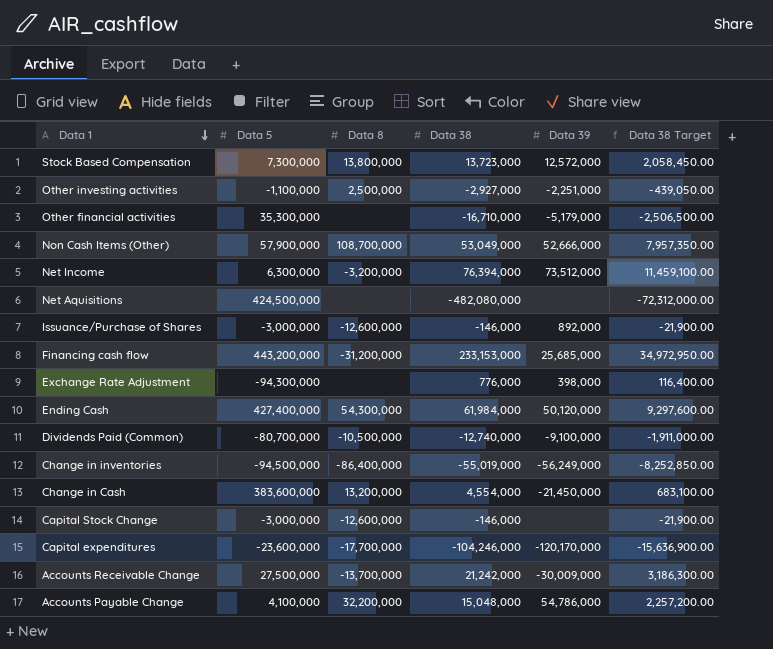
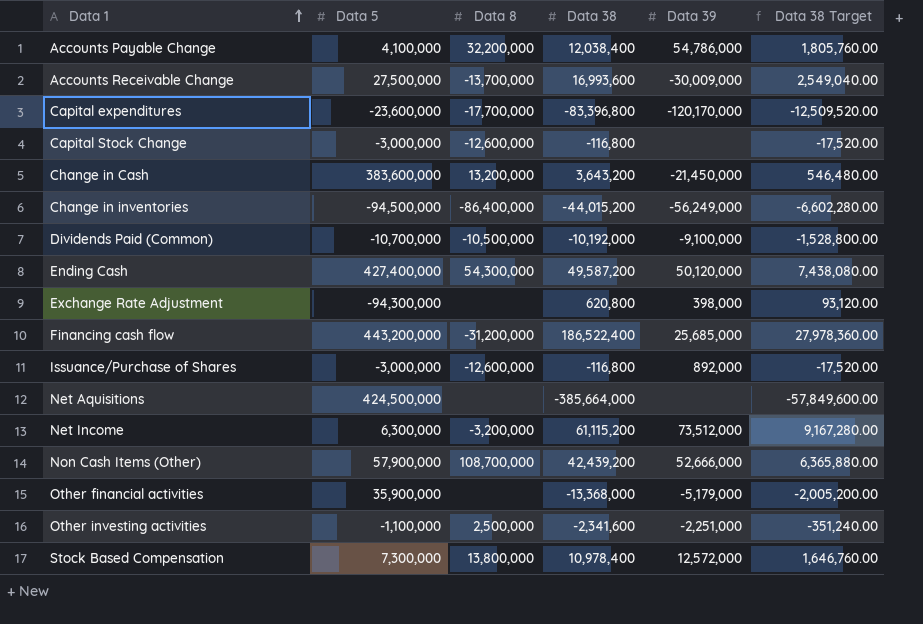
row order: Data 1 descending -> Data 1 ascending
Accounts Payable Change | Data 38: 15,048,000 -> 12,038,400
Accounts Payable Change | Data 38 Target: 2,257,200.00 -> 1,805,760.00
Accounts Receivable Change | Data 38: 21,242,000 -> 16,993,600
Accounts Receivable Change | Data 38 Target: 3,186,300.00 -> 2,549,040.00
Capital expenditures | Data 38: -104,246,000 -> -83,396,800
Capital expenditures | Data 38 Target: -15,636,900.00 -> -12,509,520.00
Capital Stock Change | Data 38: -146,000 -> -116,800
Capital Stock Change | Data 38 Target: -21,900.00 -> -17,520.00
Change in Cash | Data 38: 4,554,000 -> 3,643,200
Change in Cash | Data 38 Target: 683,100.00 -> 546,480.00
Change in inventories | Data 38: -55,019,000 -> -44,015,200
Change in inventories | Data 38 Target: -8,252,850.00 -> -6,602,280.00
Dividends Paid (Common) | Data 5: -80,700,000 -> -10,700,000
Dividends Paid (Common) | Data 38: -12,740,000 -> -10,192,000
Dividends Paid (Common) | Data 38 Target: -1,911,000.00 -> -1,528,800.00
Ending Cash | Data 38: 61,984,000 -> 49,587,200
Ending Cash | Data 38 Target: 9,297,600.00 -> 7,438,080.00
Exchange Rate Adjustment | Data 38: 776,000 -> 620,800
Exchange Rate Adjustment | Data 38 Target: 116,400.00 -> 93,120.00
Financing cash flow | Data 38: 233,153,000 -> 186,522,400
Financing cash flow | Data 38 Target: 34,972,950.00 -> 27,978,360.00
Issuance/Purchase of Shares | Data 38: -146,000 -> -116,800
Issuance/Purchase of Shares | Data 38 Target: -21,900.00 -> -17,520.00
Net Aquisitions | Data 38: -482,080,000 -> -385,664,000
Net Aquisitions | Data 38 Target: -72,312,000.00 -> -57,849,600.00
Net Income | Data 38: 76,394,000 -> 61,115,200
Net Income | Data 38 Target: 11,459,100.00 -> 9,167,280.00
Non Cash Items (Other) | Data 38: 53,049,000 -> 42,439,200
Non Cash Items (Other) | Data 38 Target: 7,957,350.00 -> 6,365,880.00
Other financial activities | Data 5: 35,300,000 -> 35,900,000
Other financial activities | Data 38: -16,710,000 -> -13,368,000
Other financial activities | Data 38 Target: -2,506,500.00 -> -2,005,200.00
Other investing activities | Data 38: -2,927,000 -> -2,341,600
Other investing activities | Data 38 Target: -439,050.00 -> -351,240.00
Stock Based Compensation | Data 38: 13,723,000 -> 10,978,400
Stock Based Compensation | Data 38 Target: 2,058,450.00 -> 1,646,760.00

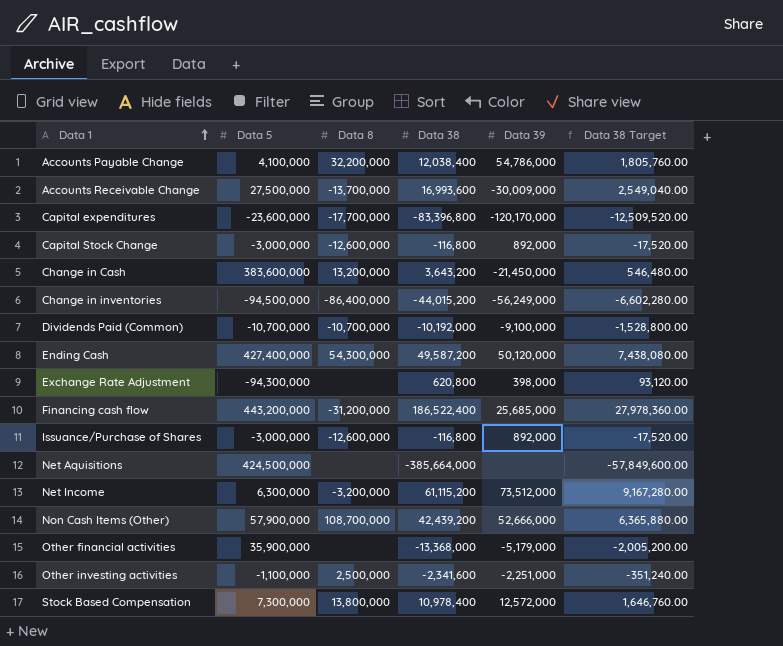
Capital Stock Change | Data 39: none -> 892,000
Dividends Paid (Common) | Data 8: -10,500,000 -> -10,700,000

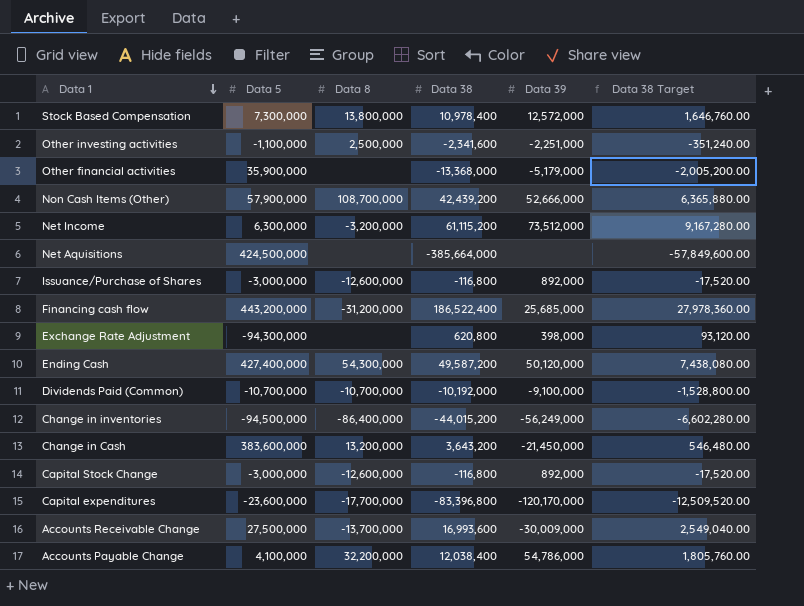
row order: Data 1 ascending -> Data 1 descending

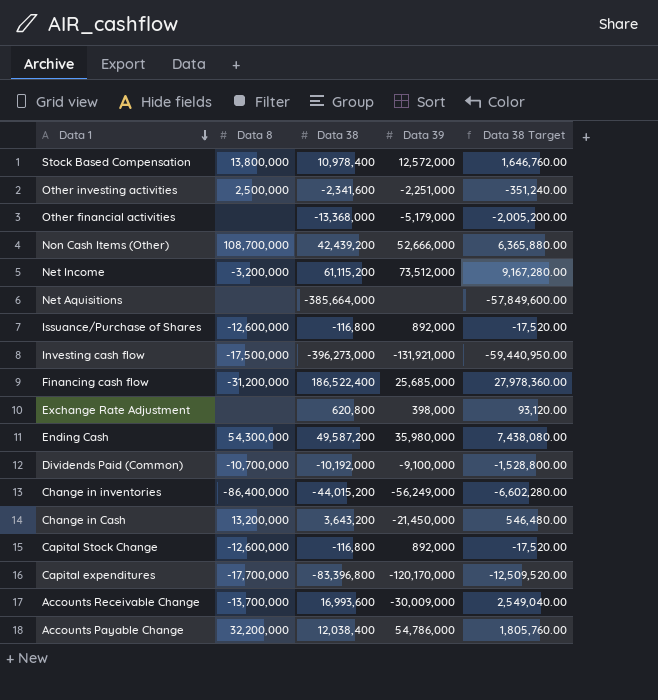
column Data 5 | position: 2 -> none
row Investing cash flow: none -> -17,500,000 | -396,273,000 | -131,921,000 | -59,440,950.00
Ending Cash | Data 39: 50,120,000 -> 35,980,000

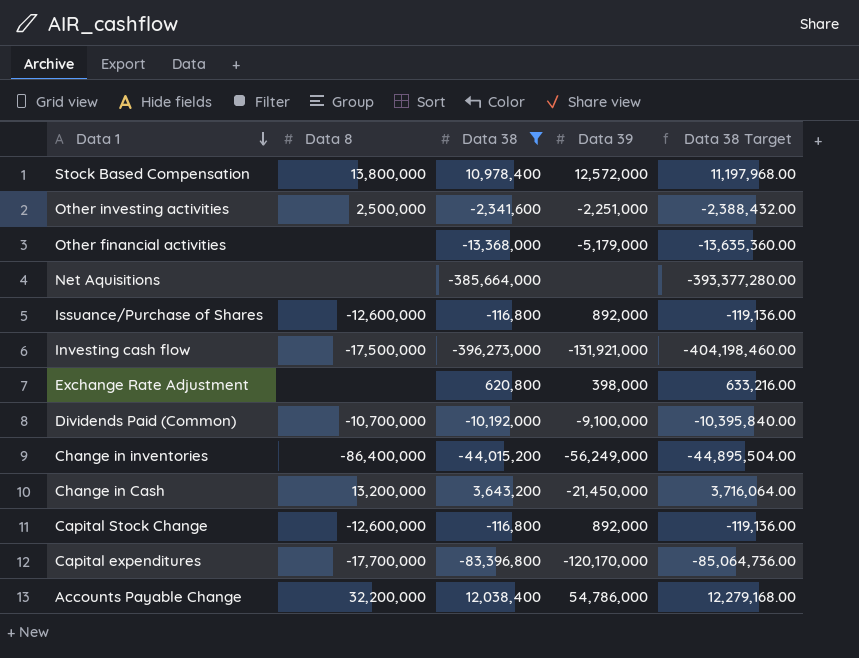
filter: none -> Data 38 <= 12,038,400
column Data 38 Target | formula: [Data 38] * 0.15 -> [Data 38] * 1.02

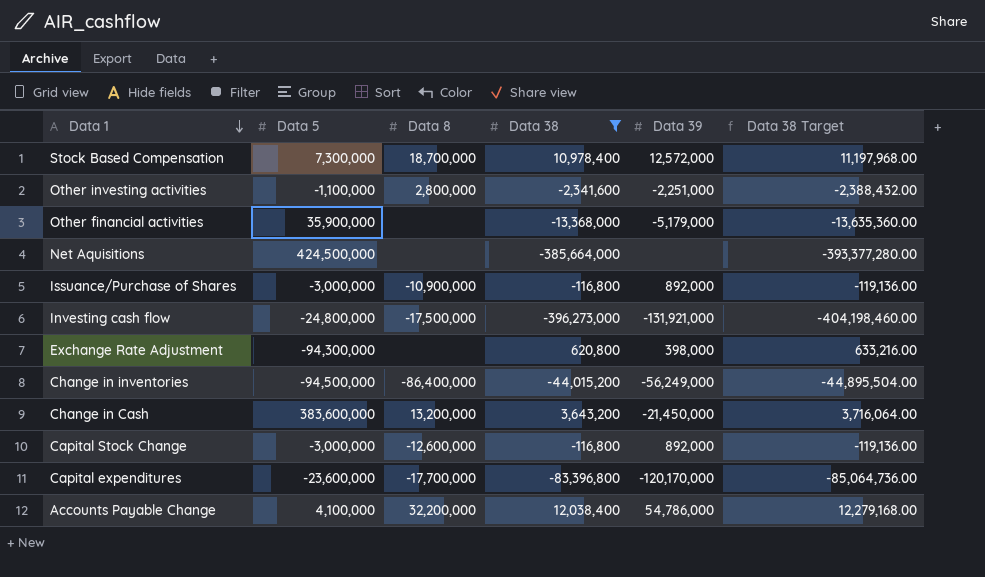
column Data 5 | position: none -> 2
row Dividends Paid (Common): -10,700,000 | -10,192,000 | -9,100,000 | -10,395,840.00 -> none
Stock Based Compensation | Data 8: 13,800,000 -> 18,700,000
Other investing activities | Data 8: 2,500,000 -> 2,800,000
Issuance/Purchase of Shares | Data 8: -12,600,000 -> -10,900,000

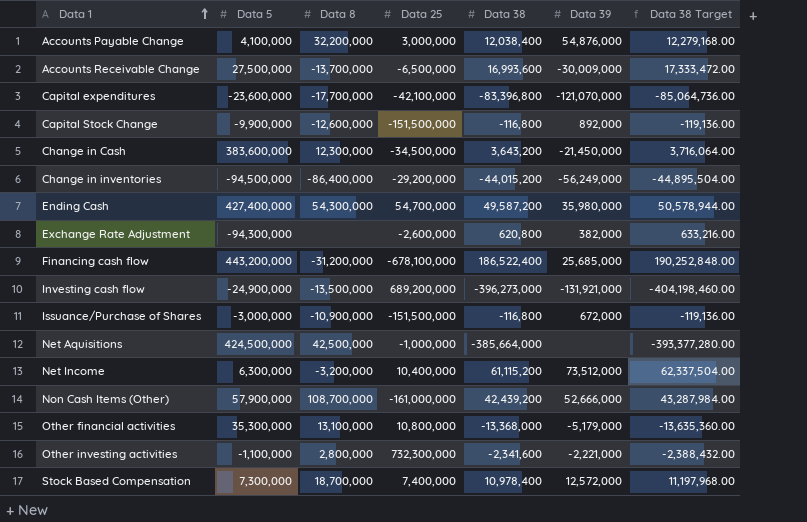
filter: Data 38 <= 12,038,400 -> none
row order: Data 1 descending -> Data 1 ascending
column Data 25 | position: none -> 4
Accounts Payable Change | Data 39: 54,786,000 -> 54,876,000
Capital expenditures | Data 39: -120,170,000 -> -121,070,000
Capital Stock Change | Data 5: -3,000,000 -> -9,900,000
Change in Cash | Data 8: 13,200,000 -> 12,300,000
Exchange Rate Adjustment | Data 39: 398,000 -> 382,000
Investing cash flow | Data 5: -24,800,000 -> -24,900,000
Investing cash flow | Data 8: -17,500,000 -> -13,500,000
Issuance/Purchase of Shares | Data 39: 892,000 -> 672,000
Net Aquisitions | Data 8: none -> 42,500,000
Other financial activities | Data 5: 35,900,000 -> 35,300,000
Other financial activities | Data 8: none -> 13,100,000
Other investing activities | Data 39: -2,251,000 -> -2,221,000

